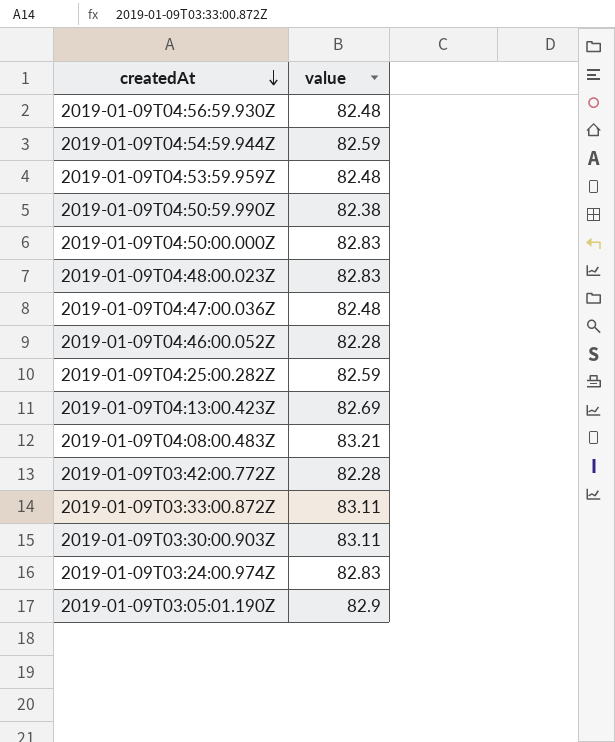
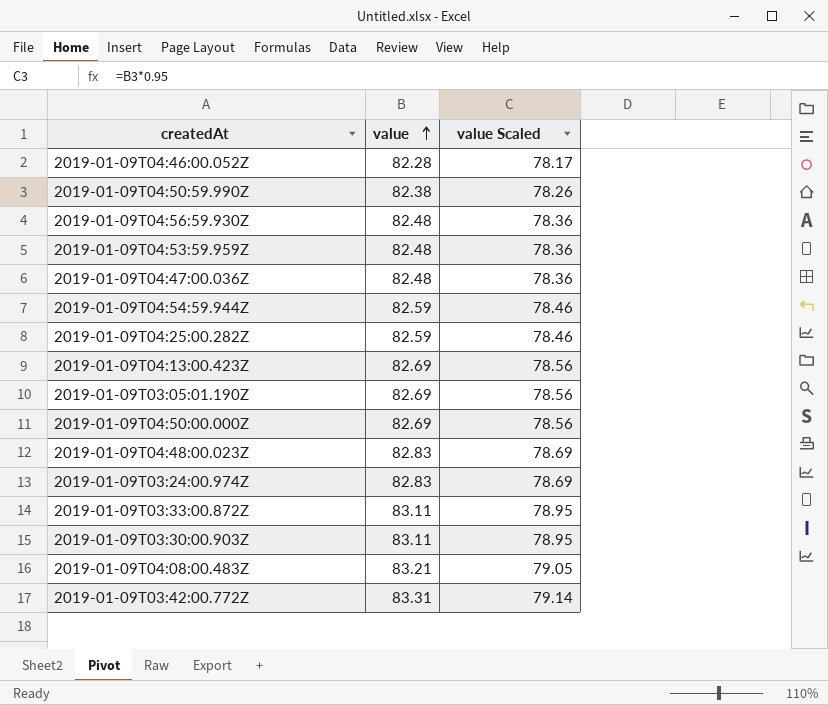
row order: createdAt descending -> value ascending
column value Scaled | formula: none -> [value] * 0.95
2019-01-09T03:05:01.190Z | value: 82.9 -> 82.69
2019-01-09T04:50:00.000Z | value: 82.83 -> 82.69
2019-01-09T03:42:00.772Z | value: 82.28 -> 83.31

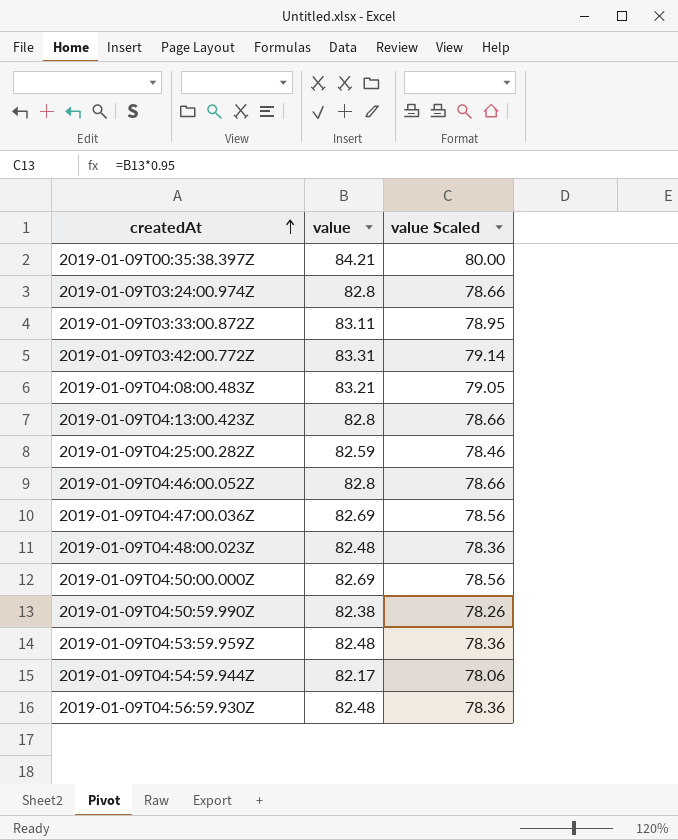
row order: value ascending -> createdAt ascending
row 2019-01-09T03:05:01.190Z: 82.69 | 78.56 -> none
row 2019-01-09T03:30:00.903Z: 83.11 | 78.95 -> none
row 2019-01-09T00:35:38.397Z: none -> 84.21 | 80.00
2019-01-09T03:24:00.974Z | value: 82.83 -> 82.8
2019-01-09T03:24:00.974Z | value Scaled: 78.69 -> 78.66
2019-01-09T04:13:00.423Z | value: 82.69 -> 82.8
2019-01-09T04:13:00.423Z | value Scaled: 78.56 -> 78.66
2019-01-09T04:46:00.052Z | value: 82.28 -> 82.8
2019-01-09T04:46:00.052Z | value Scaled: 78.17 -> 78.66
2019-01-09T04:47:00.036Z | value: 82.48 -> 82.69
2019-01-09T04:47:00.036Z | value Scaled: 78.36 -> 78.56
2019-01-09T04:48:00.023Z | value: 82.83 -> 82.48
2019-01-09T04:48:00.023Z | value Scaled: 78.69 -> 78.36
2019-01-09T04:54:59.944Z | value: 82.59 -> 82.17
2019-01-09T04:54:59.944Z | value Scaled: 78.46 -> 78.06

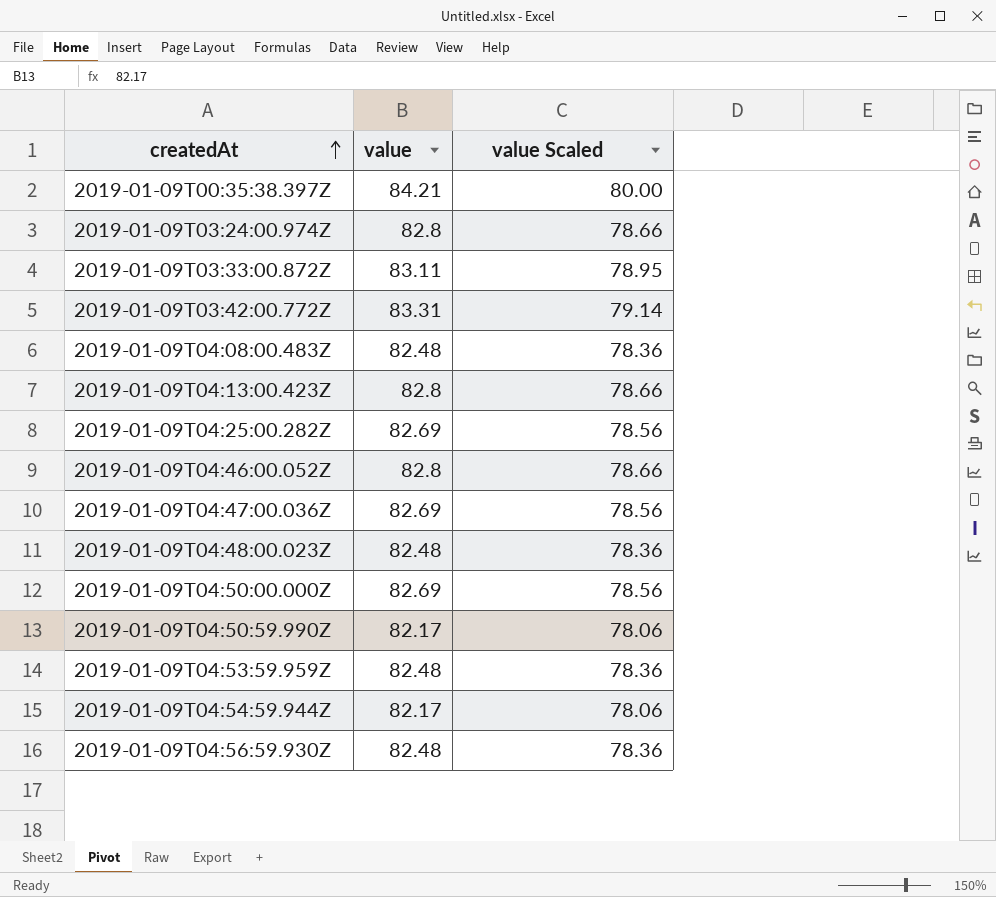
2019-01-09T04:08:00.483Z | value: 83.21 -> 82.48
2019-01-09T04:08:00.483Z | value Scaled: 79.05 -> 78.36
2019-01-09T04:25:00.282Z | value: 82.59 -> 82.69
2019-01-09T04:25:00.282Z | value Scaled: 78.46 -> 78.56
2019-01-09T04:50:59.990Z | value: 82.38 -> 82.17
2019-01-09T04:50:59.990Z | value Scaled: 78.26 -> 78.06

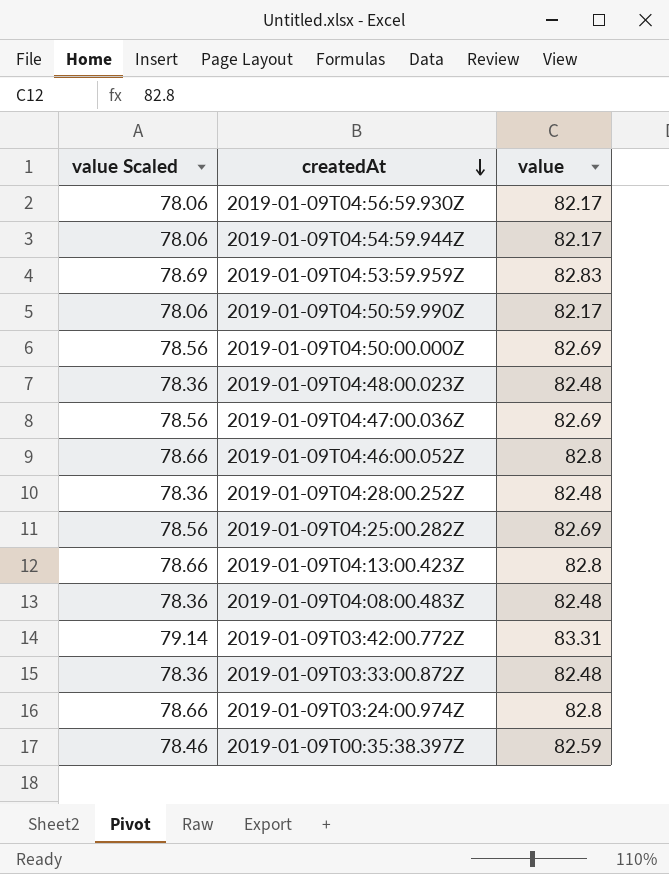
row order: createdAt ascending -> createdAt descending
column value Scaled | position: 3 -> 1
2019-01-09T04:56:59.930Z | value Scaled: 78.36 -> 78.06
2019-01-09T04:56:59.930Z | value: 82.48 -> 82.17
2019-01-09T04:53:59.959Z | value Scaled: 78.36 -> 78.69
2019-01-09T04:53:59.959Z | value: 82.48 -> 82.83
row 2019-01-09T04:28:00.252Z: none -> 78.36 | 82.48
2019-01-09T03:33:00.872Z | value Scaled: 78.95 -> 78.36
2019-01-09T03:33:00.872Z | value: 83.11 -> 82.48
2019-01-09T00:35:38.397Z | value Scaled: 80.00 -> 78.46
2019-01-09T00:35:38.397Z | value: 84.21 -> 82.59

